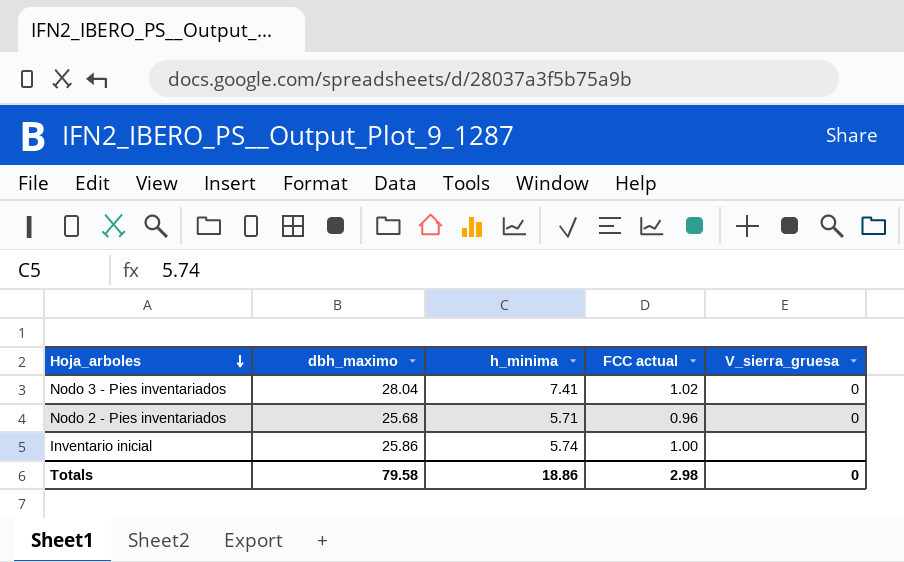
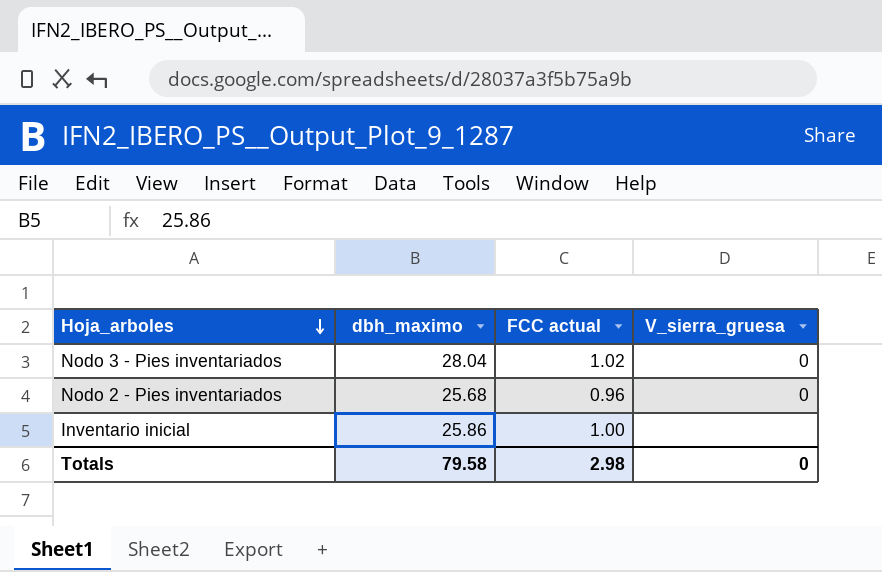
column h_minima | position: 3 -> none

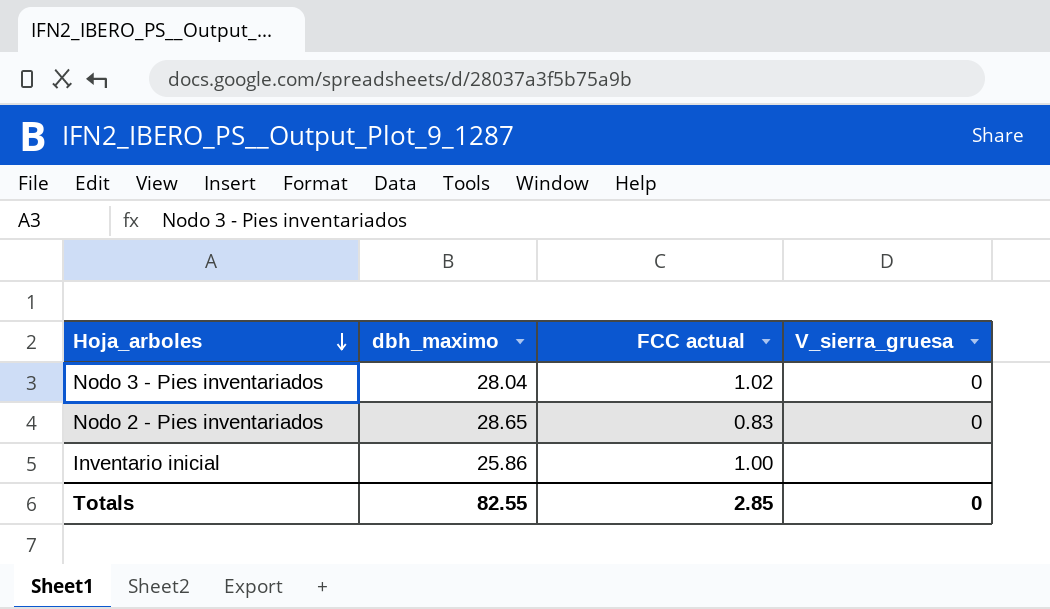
Nodo 2 - Pies inventariados | dbh_maximo: 25.68 -> 28.65
Nodo 2 - Pies inventariados | FCC actual: 0.96 -> 0.83
Totals | dbh_maximo: 79.58 -> 82.55
Totals | FCC actual: 2.98 -> 2.85

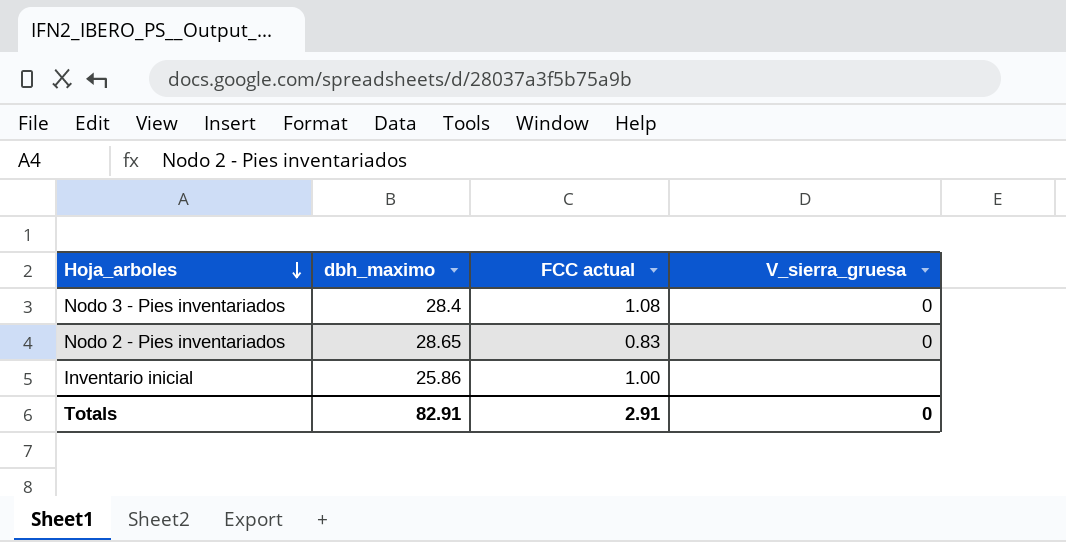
Nodo 3 - Pies inventariados | dbh_maximo: 28.04 -> 28.4
Nodo 3 - Pies inventariados | FCC actual: 1.02 -> 1.08
Totals | dbh_maximo: 82.55 -> 82.91
Totals | FCC actual: 2.85 -> 2.91

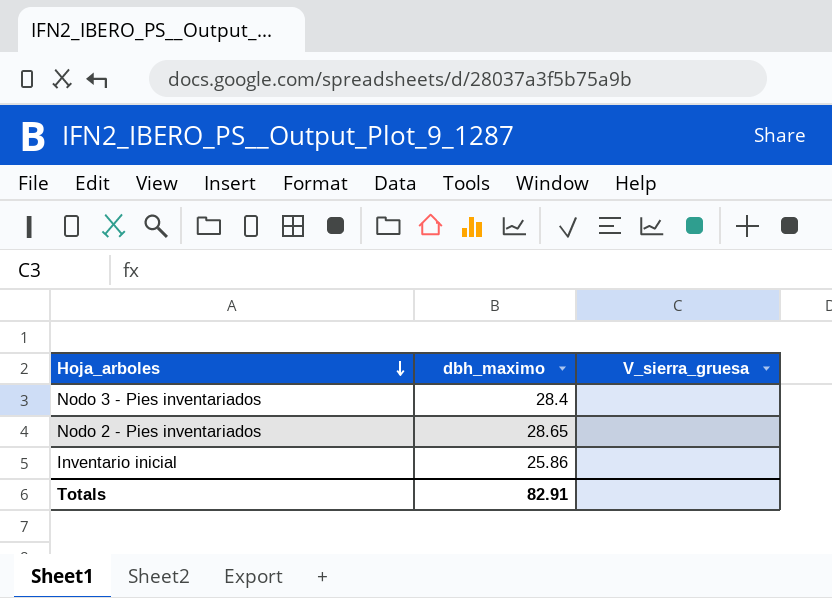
column FCC actual | position: 3 -> none
Nodo 3 - Pies inventariados | V_sierra_gruesa: 0 -> none
Nodo 2 - Pies inventariados | V_sierra_gruesa: 0 -> none
Totals | V_sierra_gruesa: 0 -> none

